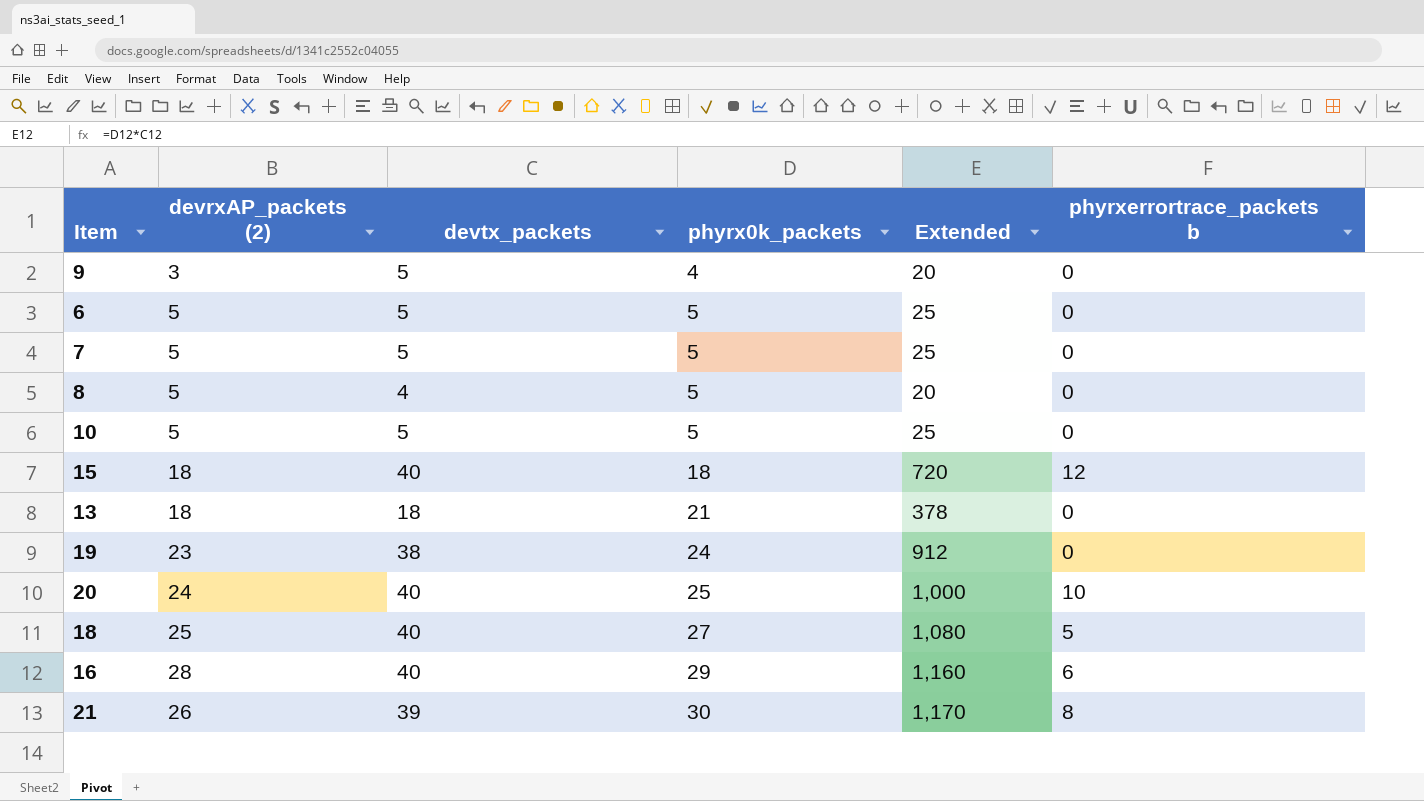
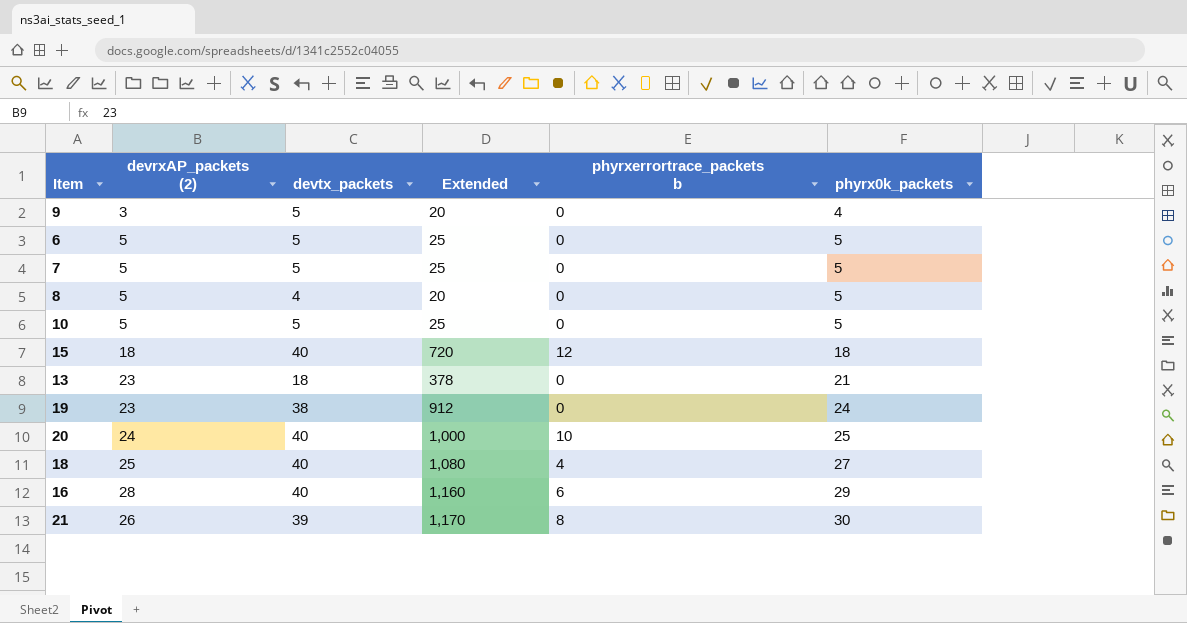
column phyrx0k_packets | position: 4 -> 6
13 | devrxAP_packets (2): 18 -> 23
18 | phyrxerrortrace_packets b: 5 -> 4

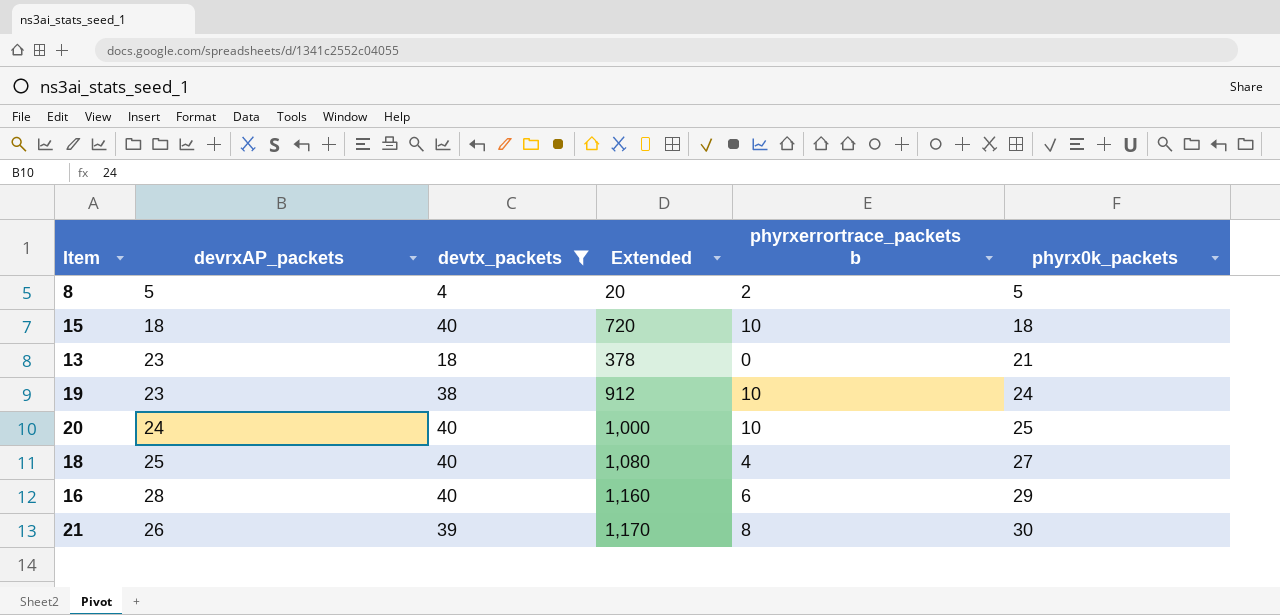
filter: none -> devtx_packets != 5
column name: devrxAP_packets (2) -> devrxAP_packets
8 | phyrxerrortrace_packets b: 0 -> 2
15 | phyrxerrortrace_packets b: 12 -> 10
19 | phyrxerrortrace_packets b: 0 -> 10

